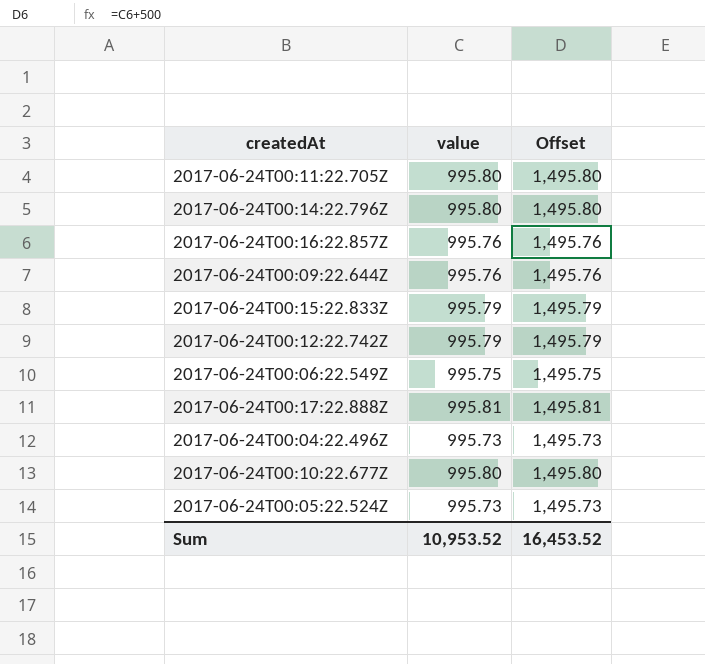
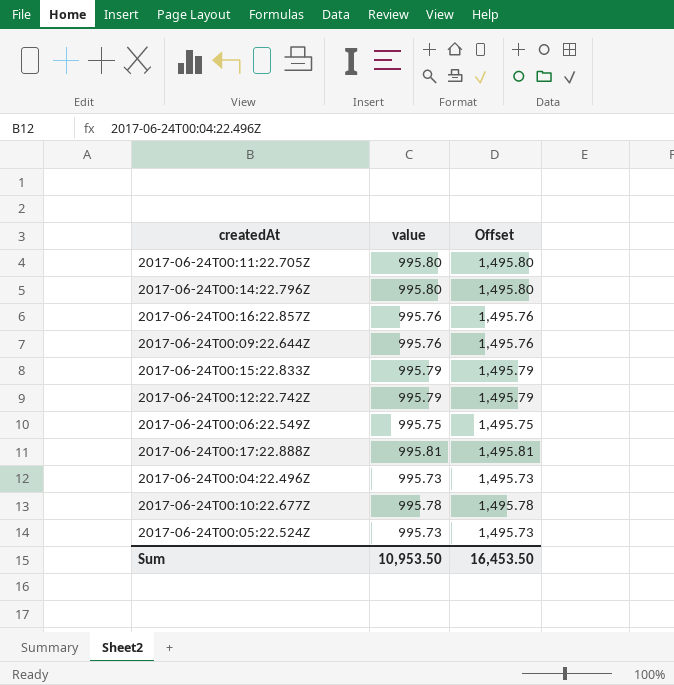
2017-06-24T00:10:22.677Z | value: 995.80 -> 995.78
2017-06-24T00:10:22.677Z | Offset: 1,495.80 -> 1,495.78
Sum | value: 10,953.52 -> 10,953.50
Sum | Offset: 16,453.52 -> 16,453.50

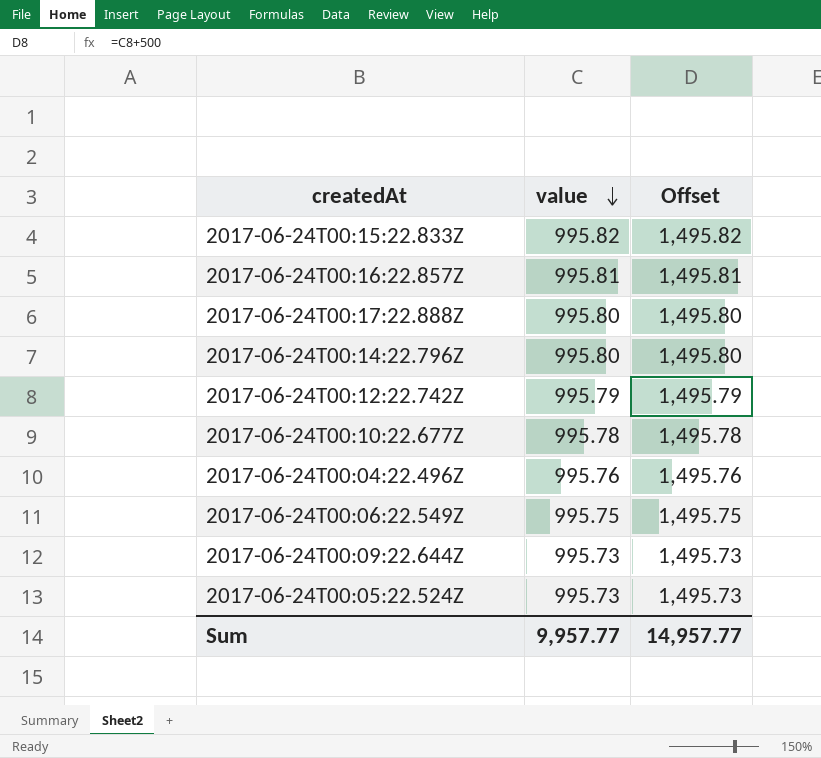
row order: none -> value descending
row 2017-06-24T00:11:22.705Z: 995.80 | 1,495.80 -> none
2017-06-24T00:15:22.833Z | value: 995.79 -> 995.82
2017-06-24T00:15:22.833Z | Offset: 1,495.79 -> 1,495.82
2017-06-24T00:16:22.857Z | value: 995.76 -> 995.81
2017-06-24T00:16:22.857Z | Offset: 1,495.76 -> 1,495.81
2017-06-24T00:17:22.888Z | value: 995.81 -> 995.80
2017-06-24T00:17:22.888Z | Offset: 1,495.81 -> 1,495.80
2017-06-24T00:04:22.496Z | value: 995.73 -> 995.76
2017-06-24T00:04:22.496Z | Offset: 1,495.73 -> 1,495.76
2017-06-24T00:09:22.644Z | value: 995.76 -> 995.73
2017-06-24T00:09:22.644Z | Offset: 1,495.76 -> 1,495.73
Sum | value: 10,953.50 -> 9,957.77
Sum | Offset: 16,453.50 -> 14,957.77

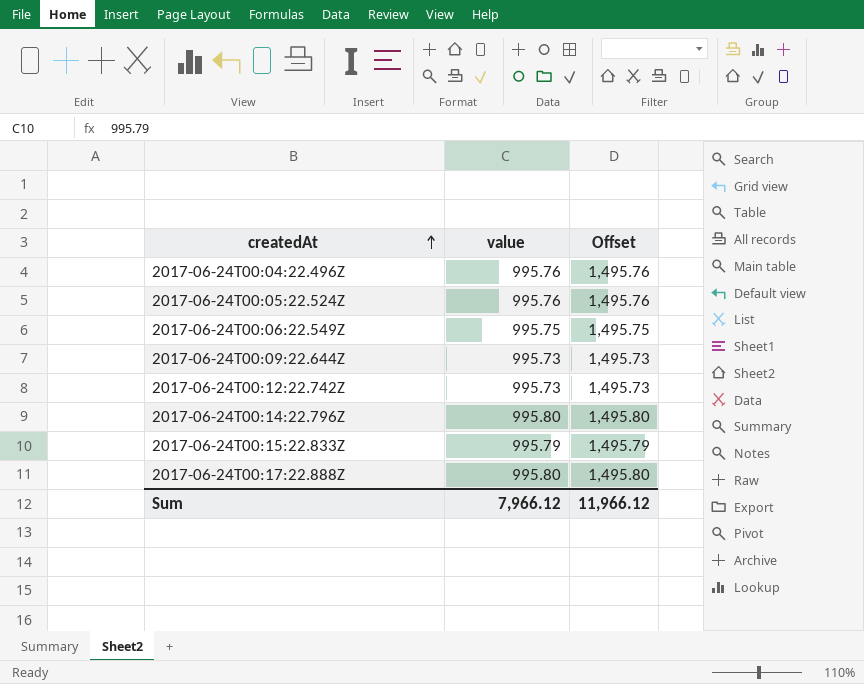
row order: value descending -> createdAt ascending
row 2017-06-24T00:16:22.857Z: 995.81 | 1,495.81 -> none
row 2017-06-24T00:10:22.677Z: 995.78 | 1,495.78 -> none
2017-06-24T00:05:22.524Z | value: 995.73 -> 995.76
2017-06-24T00:05:22.524Z | Offset: 1,495.73 -> 1,495.76
2017-06-24T00:12:22.742Z | value: 995.79 -> 995.73
2017-06-24T00:12:22.742Z | Offset: 1,495.79 -> 1,495.73
2017-06-24T00:15:22.833Z | value: 995.82 -> 995.79
2017-06-24T00:15:22.833Z | Offset: 1,495.82 -> 1,495.79
Sum | value: 9,957.77 -> 7,966.12
Sum | Offset: 14,957.77 -> 11,966.12

